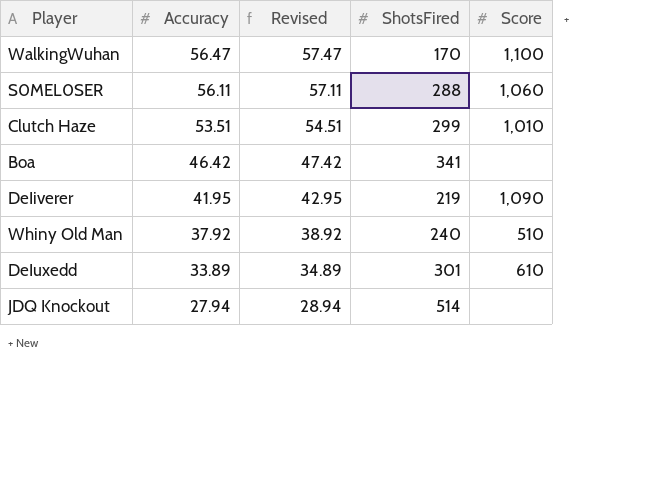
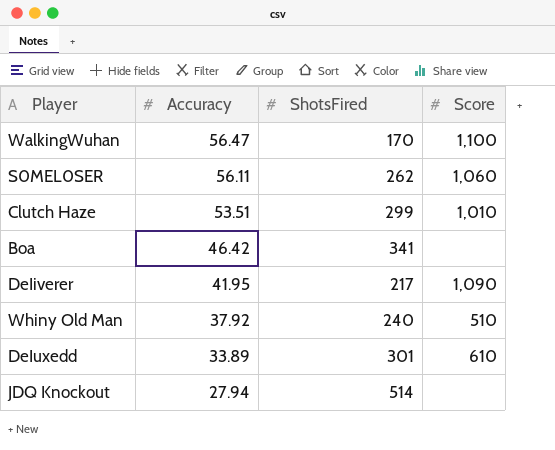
column Revised | formula: [Accuracy] + 1 -> none
S0MEL0SER | ShotsFired: 288 -> 262
DeIiverer | ShotsFired: 219 -> 217

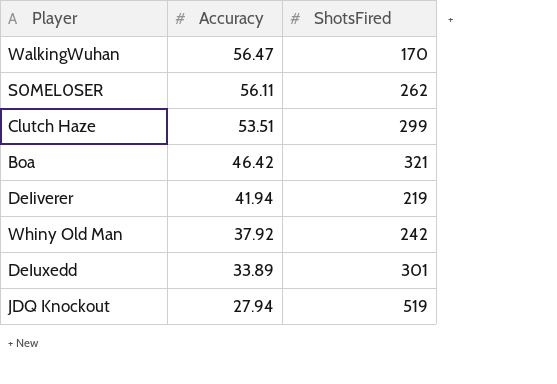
column Score | position: 4 -> none
Boa | ShotsFired: 341 -> 321
DeIiverer | Accuracy: 41.95 -> 41.94
DeIiverer | ShotsFired: 217 -> 219
Whiny Old Man | ShotsFired: 240 -> 242
JDQ Knockout | ShotsFired: 514 -> 519

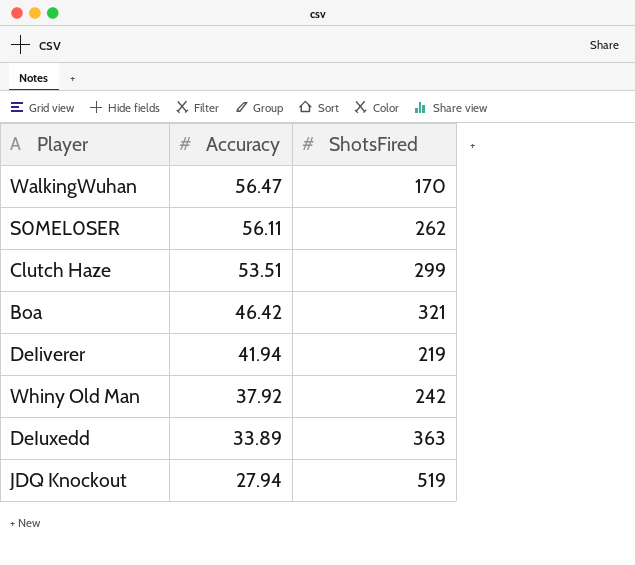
DeIuxedd | ShotsFired: 301 -> 363

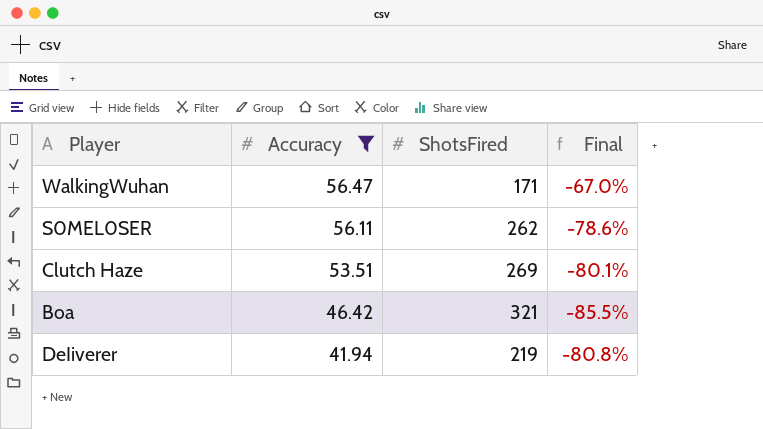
filter: none -> Accuracy >= 41.94
column Final | formula: none -> ([Accuracy] - [ShotsFired]) / [ShotsFired]
WalkingWuhan | ShotsFired: 170 -> 171
Clutch Haze | ShotsFired: 299 -> 269

